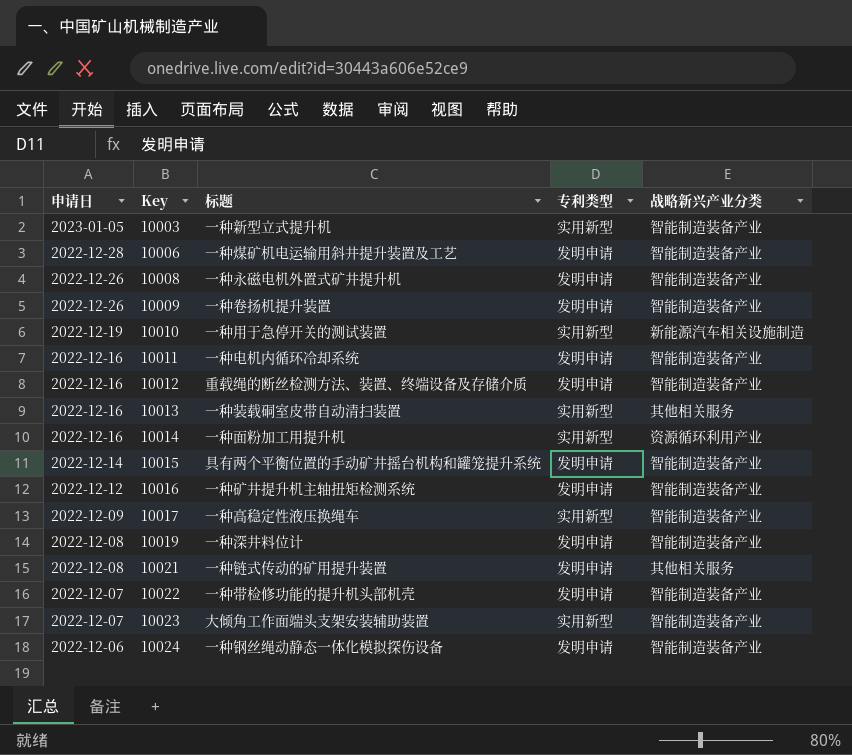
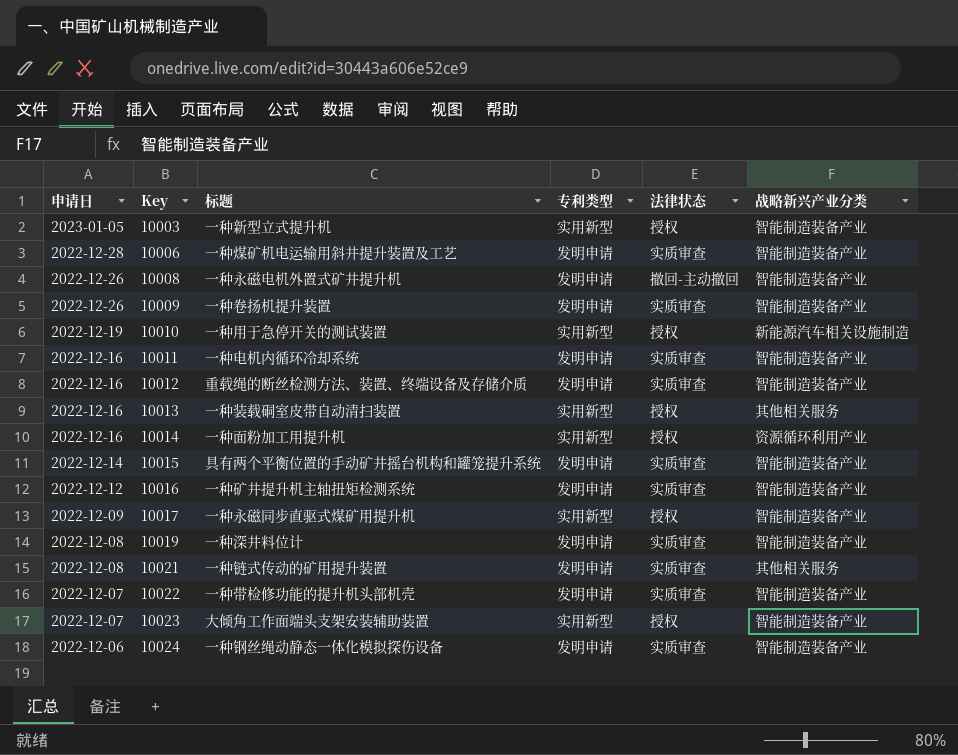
column 法律状态 | position: none -> 5
10017 | 标题: 一种高稳定性液压换绳车 -> 一种永磁同步直驱式煤矿用提升机

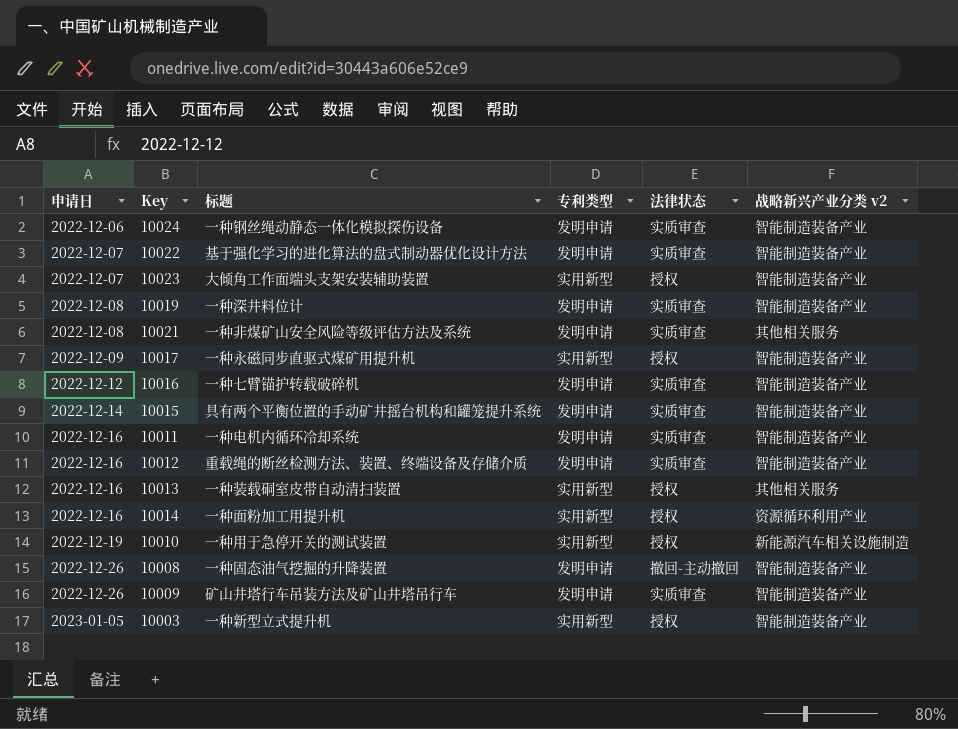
row order: 申请日 descending -> 申请日 ascending
column name: 战略新兴产业分类 -> 战略新兴产业分类 v2
row 10006: 2022-12-28 | 一种煤矿机电运输用斜井提升装置及工艺 | 发明申请 | 实质审查 | 智能制造装备产业 -> none
10022 | 标题: 一种带检修功能的提升机头部机壳 -> 基于强化学习的进化算法的盘式制动器优化设计方法
10021 | 标题: 一种链式传动的矿用提升装置 -> 一种非煤矿山安全风险等级评估方法及系统
10016 | 标题: 一种矿井提升机主轴扭矩检测系统 -> 一种七臂锚护转载破碎机
10008 | 标题: 一种永磁电机外置式矿井提升机 -> 一种固态油气挖掘的升降装置
10009 | 标题: 一种卷扬机提升装置 -> 矿山井塔行车吊装方法及矿山井塔吊行车

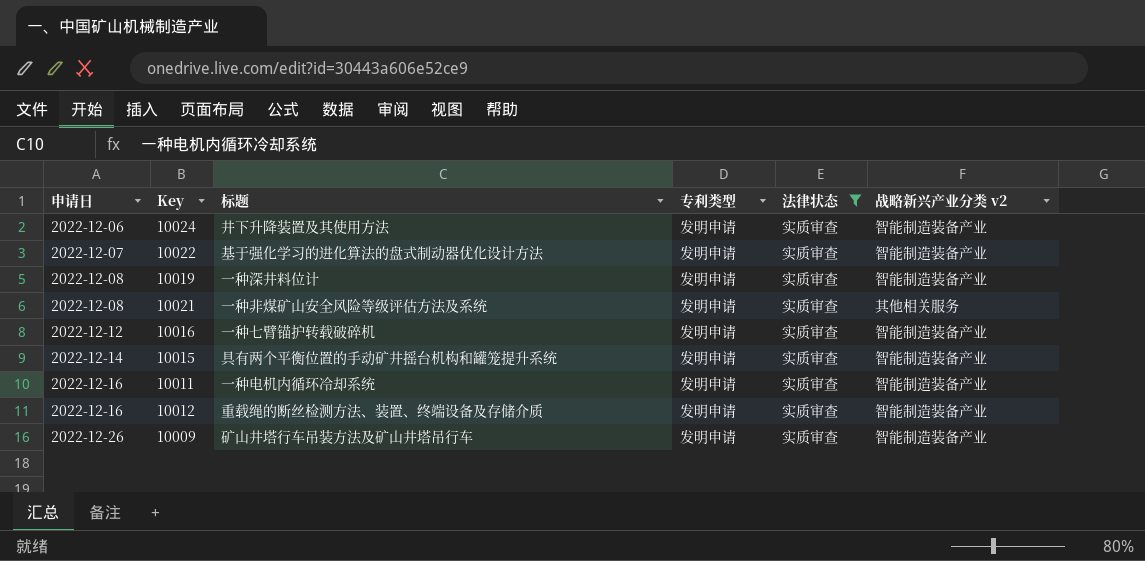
filter: none -> 法律状态 = 实质审查
10024 | 标题: 一种钢丝绳动静态一体化模拟探伤设备 -> 井下升降装置及其使用方法

